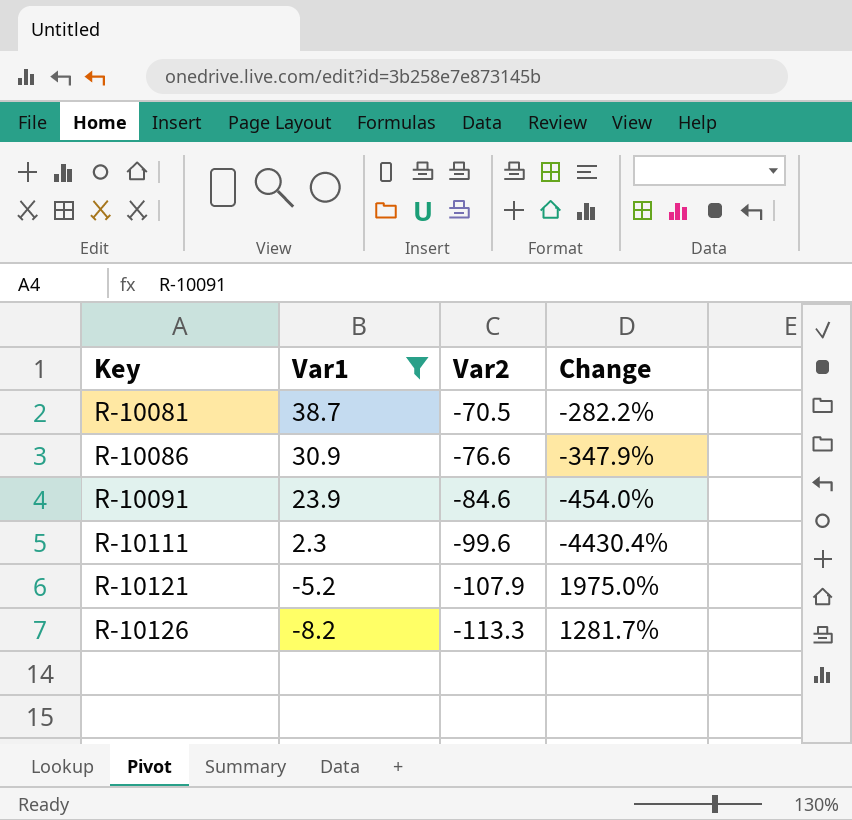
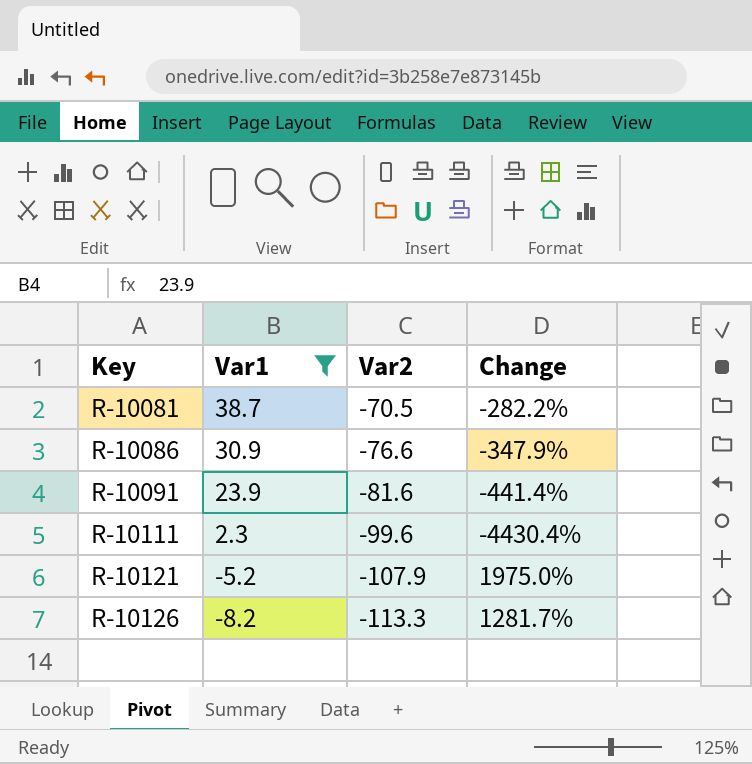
R-10091 | Var2: -84.6 -> -81.6
R-10091 | Change: -454.0% -> -441.4%

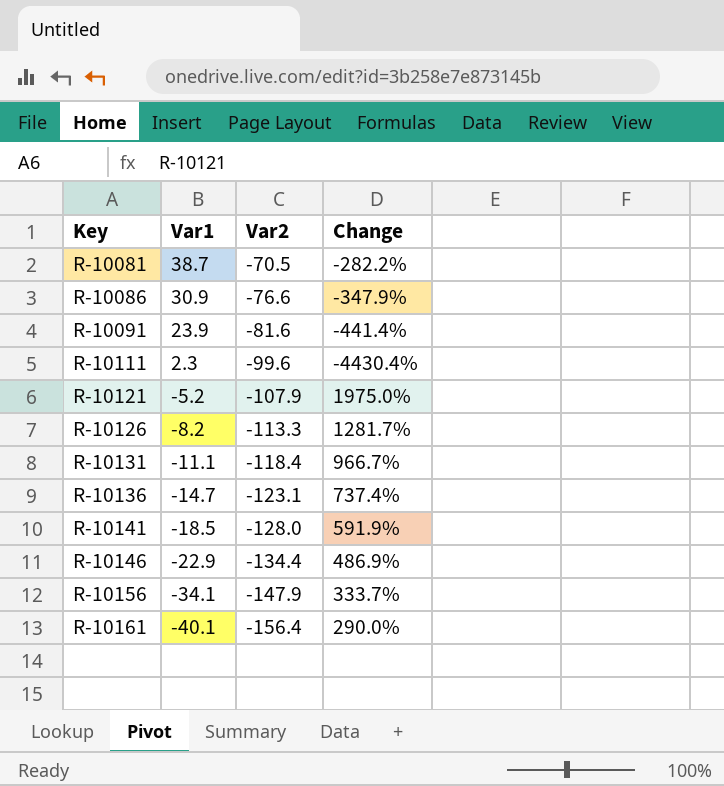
filter: Var1 >= -8.2 -> none

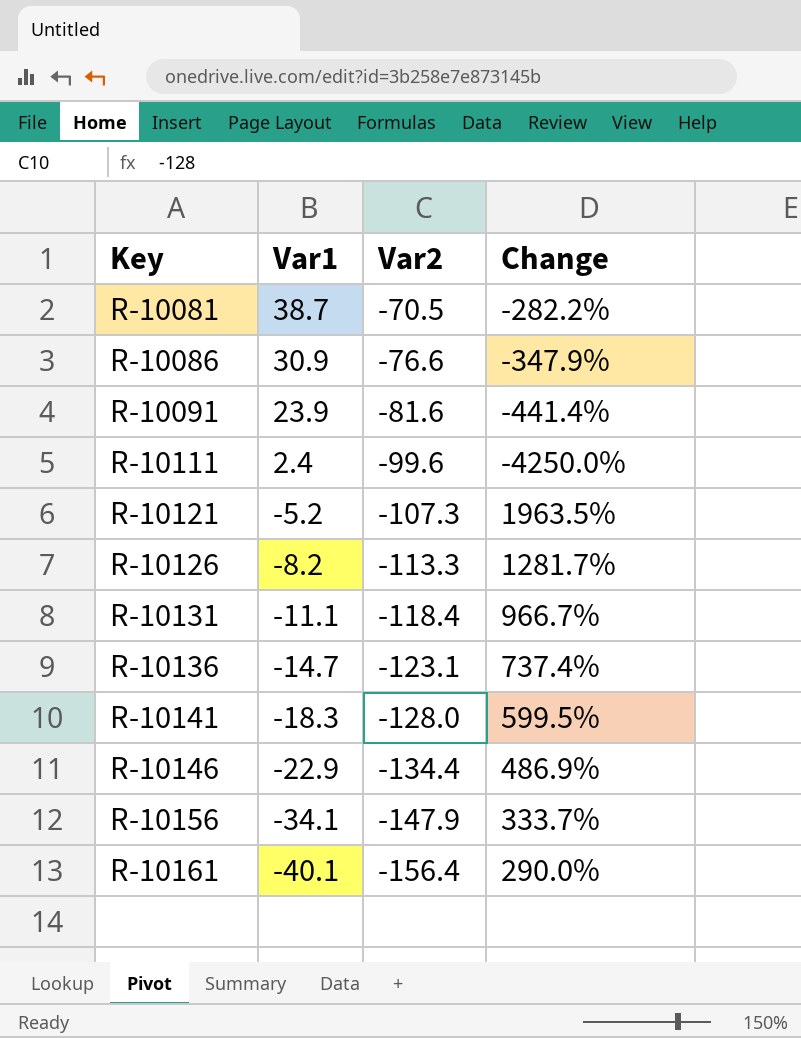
R-10111 | Var1: 2.3 -> 2.4
R-10111 | Change: -4430.4% -> -4250.0%
R-10121 | Var2: -107.9 -> -107.3
R-10121 | Change: 1975.0% -> 1963.5%
R-10141 | Var1: -18.5 -> -18.3
R-10141 | Change: 591.9% -> 599.5%

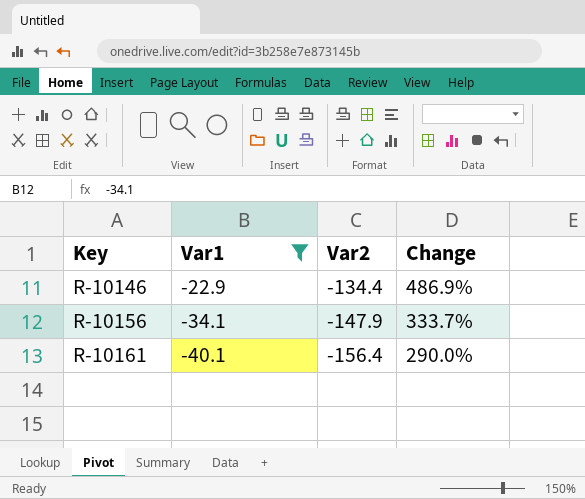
filter: none -> Var1 <= -22.9

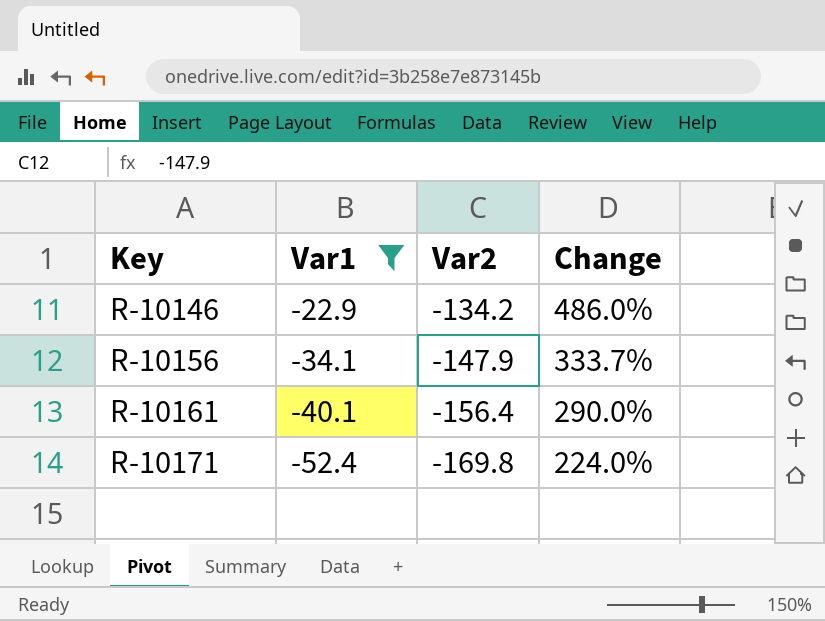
R-10146 | Var2: -134.4 -> -134.2
R-10146 | Change: 486.9% -> 486.0%
row R-10171: none -> -52.4 | -169.8 | 224.0%

